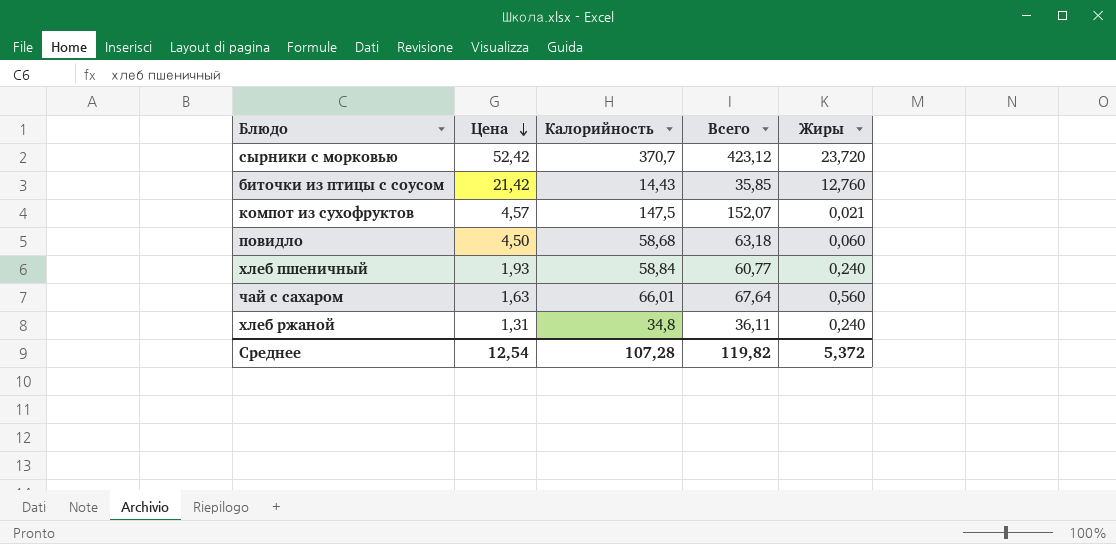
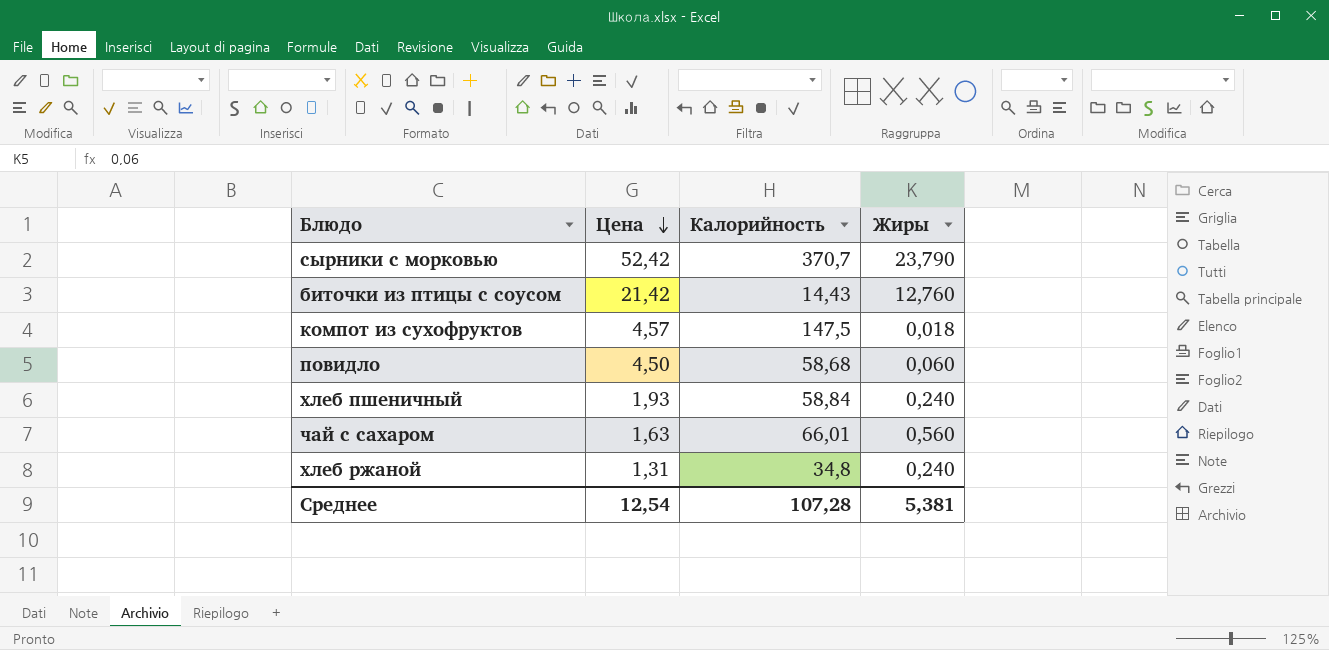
column Всего | formula: [Цена] + [Калорийность] -> none
сырники с морковью | Жиры: 23,720 -> 23,790
компот из сухофруктов | Жиры: 0,021 -> 0,018
Среднее | Жиры: 5,372 -> 5,381

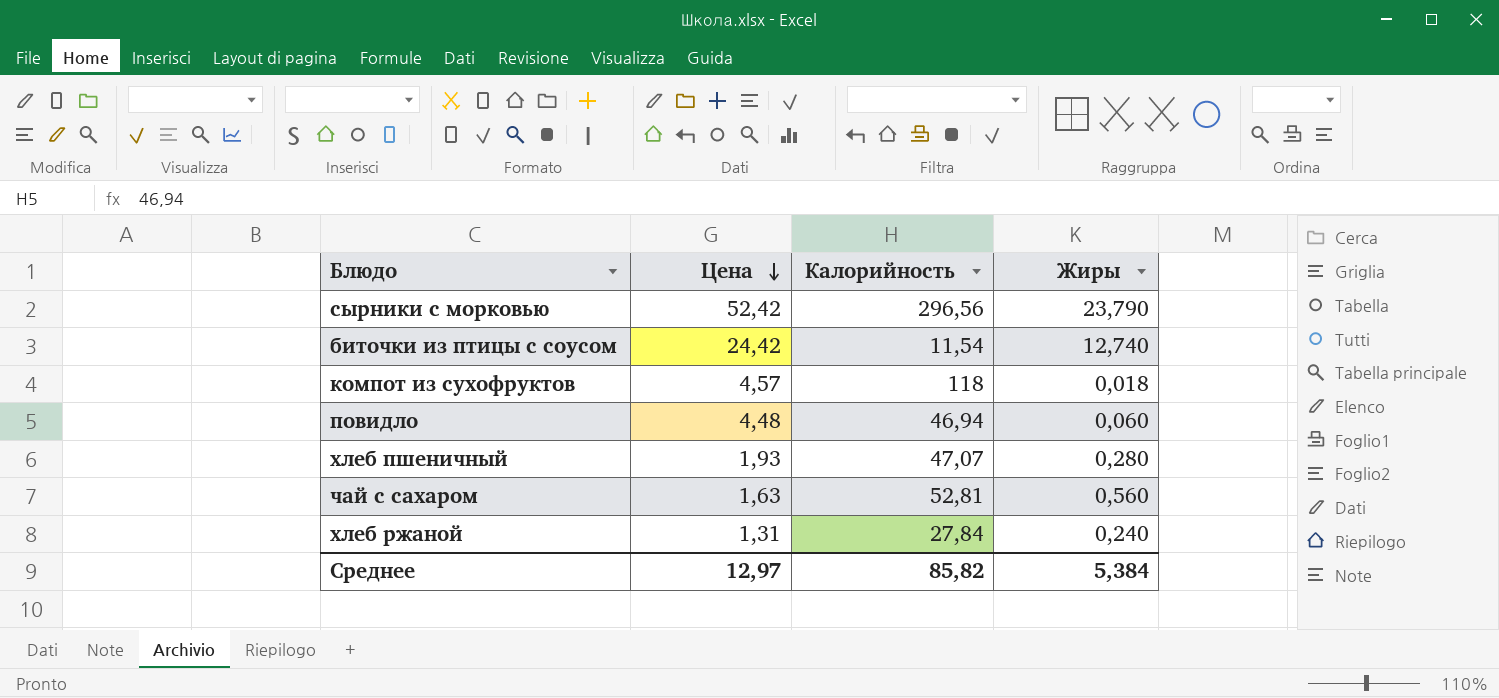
сырники с морковью | Калорийность: 370,7 -> 296,56
биточки из птицы с соусом | Цена: 21,42 -> 24,42
биточки из птицы с соусом | Калорийность: 14,43 -> 11,54
биточки из птицы с соусом | Жиры: 12,760 -> 12,740
компот из сухофруктов | Калорийность: 147,5 -> 118
повидло | Цена: 4,50 -> 4,48
повидло | Калорийность: 58,68 -> 46,94
хлеб пшеничный | Калорийность: 58,84 -> 47,07
хлеб пшеничный | Жиры: 0,240 -> 0,280
чай с сахаром | Калорийность: 66,01 -> 52,81
хлеб ржаной | Калорийность: 34,8 -> 27,84
Среднее | Цена: 12,54 -> 12,97
Среднее | Калорийность: 107,28 -> 85,82
Среднее | Жиры: 5,381 -> 5,384

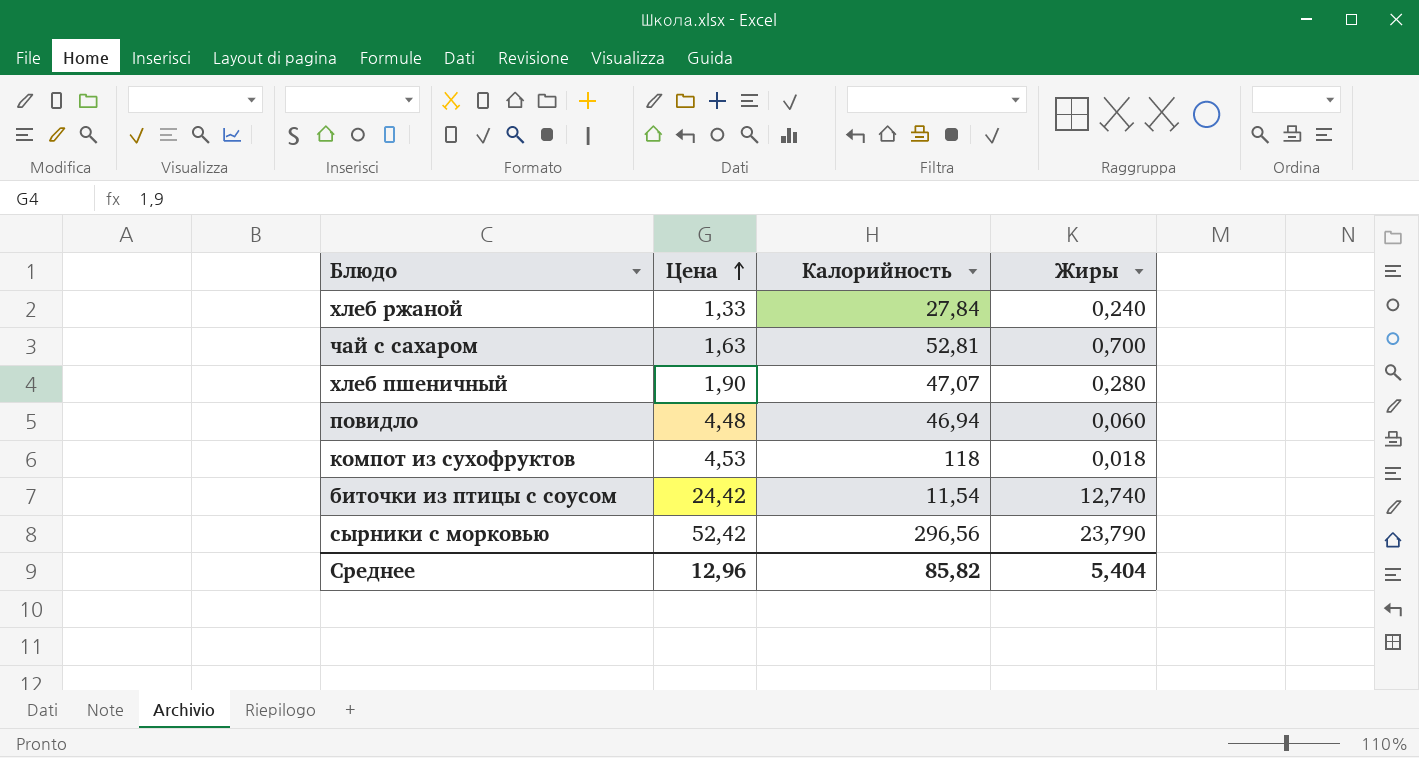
row order: Цена descending -> Цена ascending
хлеб ржаной | Цена: 1,31 -> 1,33
чай с сахаром | Жиры: 0,560 -> 0,700
хлеб пшеничный | Цена: 1,93 -> 1,90
компот из сухофруктов | Цена: 4,57 -> 4,53
Среднее | Цена: 12,97 -> 12,96
Среднее | Жиры: 5,384 -> 5,404

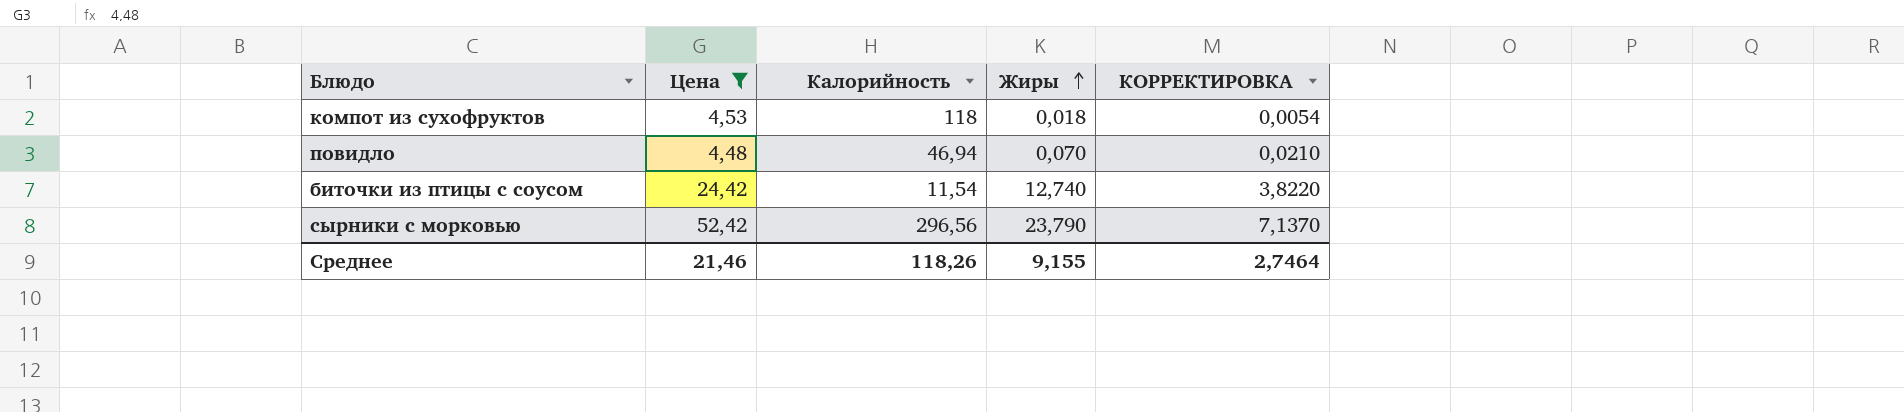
filter: none -> Цена >= 4,48
row order: Цена ascending -> Жиры ascending
column КОРРЕКТИРОВКА | formula: none -> [Жиры] * 0,3
повидло | Жиры: 0,060 -> 0,070
Среднее | Цена: 12,96 -> 21,46
Среднее | Калорийность: 85,82 -> 118,26
Среднее | Жиры: 5,404 -> 9,155

